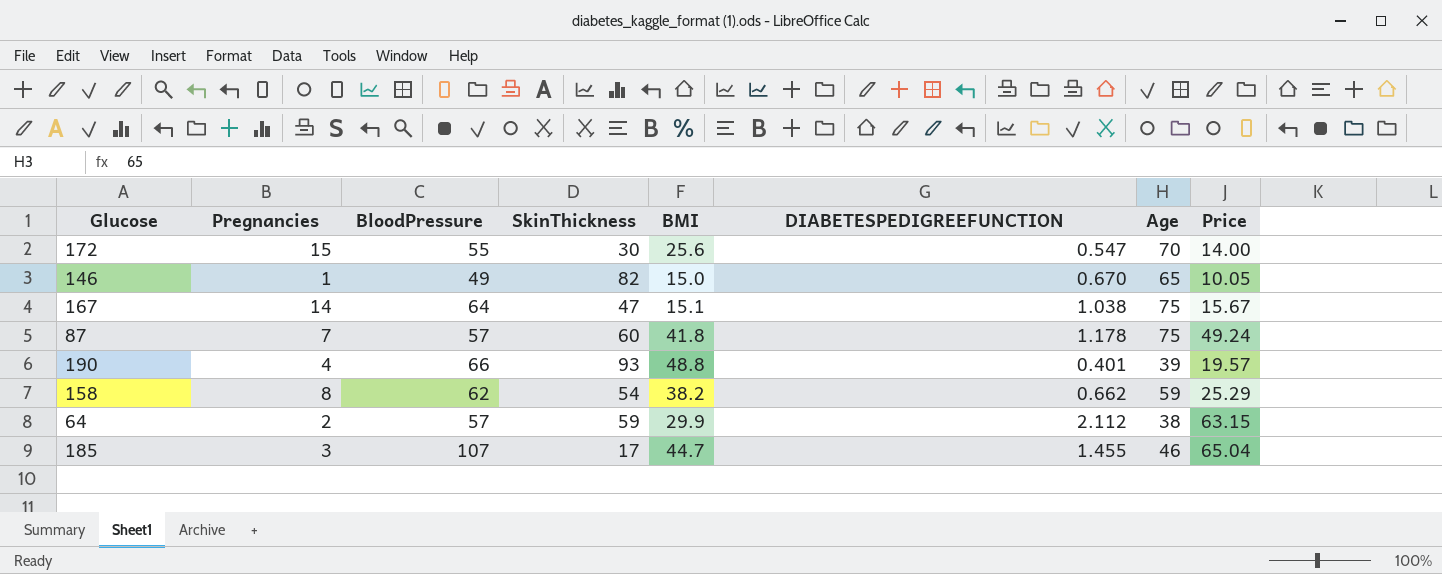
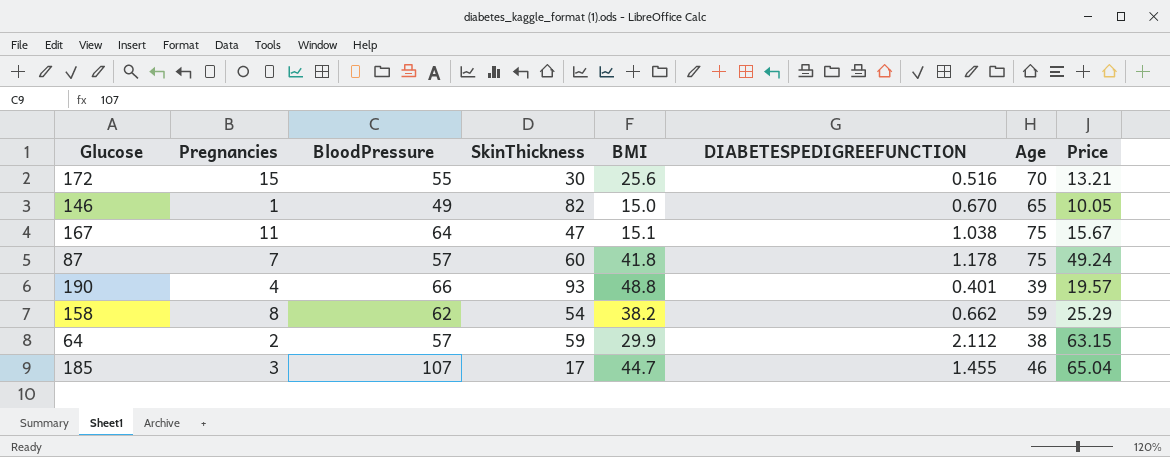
172 | DIABETESPEDIGREEFUNCTION: 0.547 -> 0.516
172 | Price: 14.00 -> 13.21
167 | Pregnancies: 14 -> 11

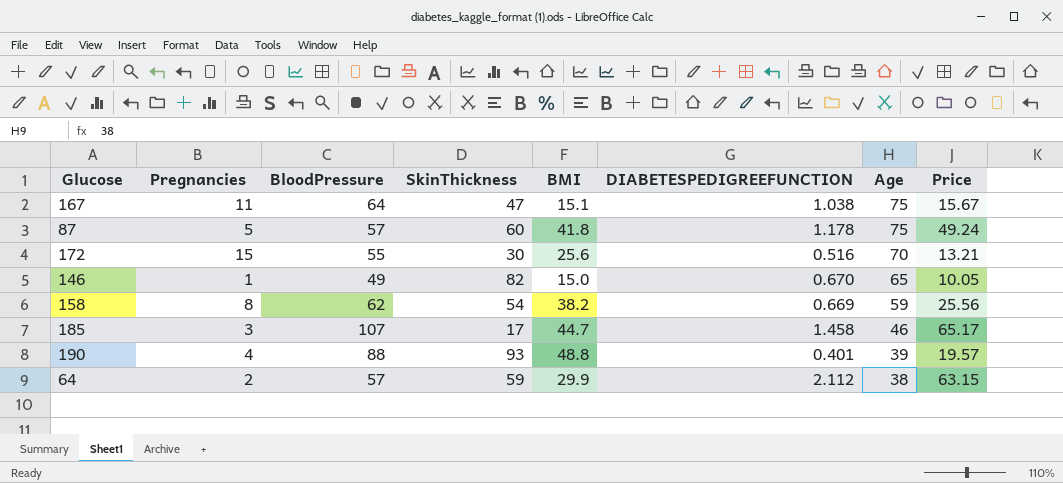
row order: none -> Age descending
87 | Pregnancies: 7 -> 5
158 | DIABETESPEDIGREEFUNCTION: 0.662 -> 0.669
158 | Price: 25.29 -> 25.56
185 | DIABETESPEDIGREEFUNCTION: 1.455 -> 1.458
185 | Price: 65.04 -> 65.17
190 | BloodPressure: 66 -> 88

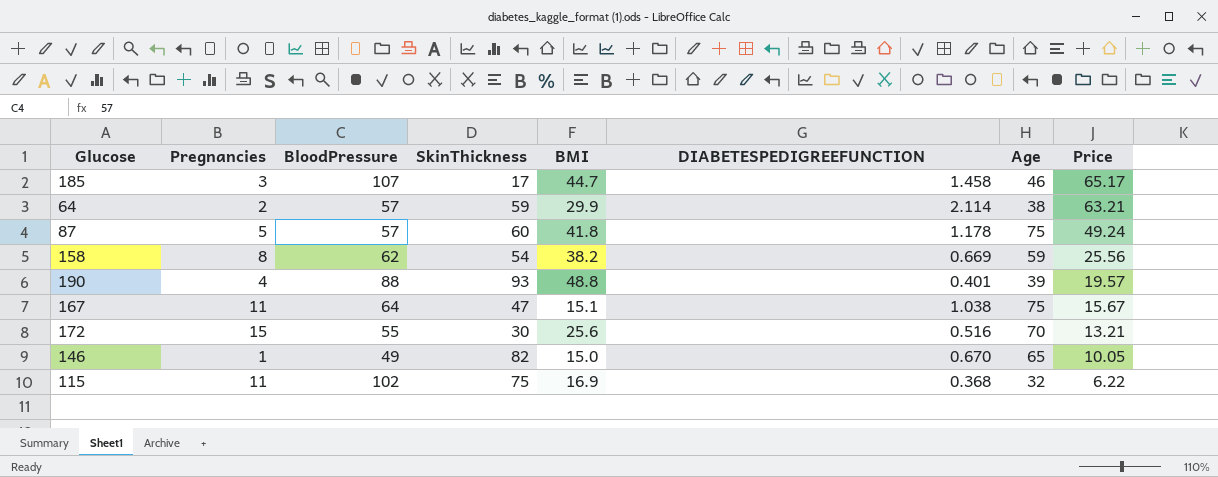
row order: Age descending -> Price descending
64 | DIABETESPEDIGREEFUNCTION: 2.112 -> 2.114
64 | Price: 63.15 -> 63.21
row 115: none -> 11 | 102 | 75 | 16.9 | 0.368 | 32 | 6.22

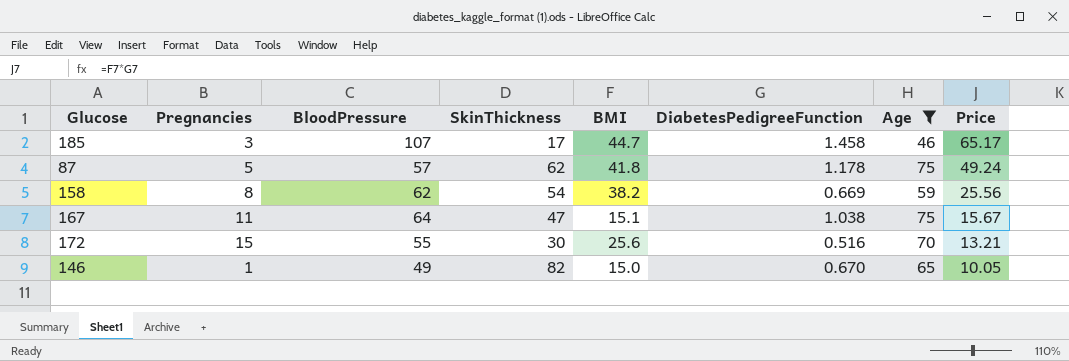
filter: none -> Age >= 46
column name: DIABETESPEDIGREEFUNCTION -> DiabetesPedigreeFunction
87 | SkinThickness: 60 -> 62

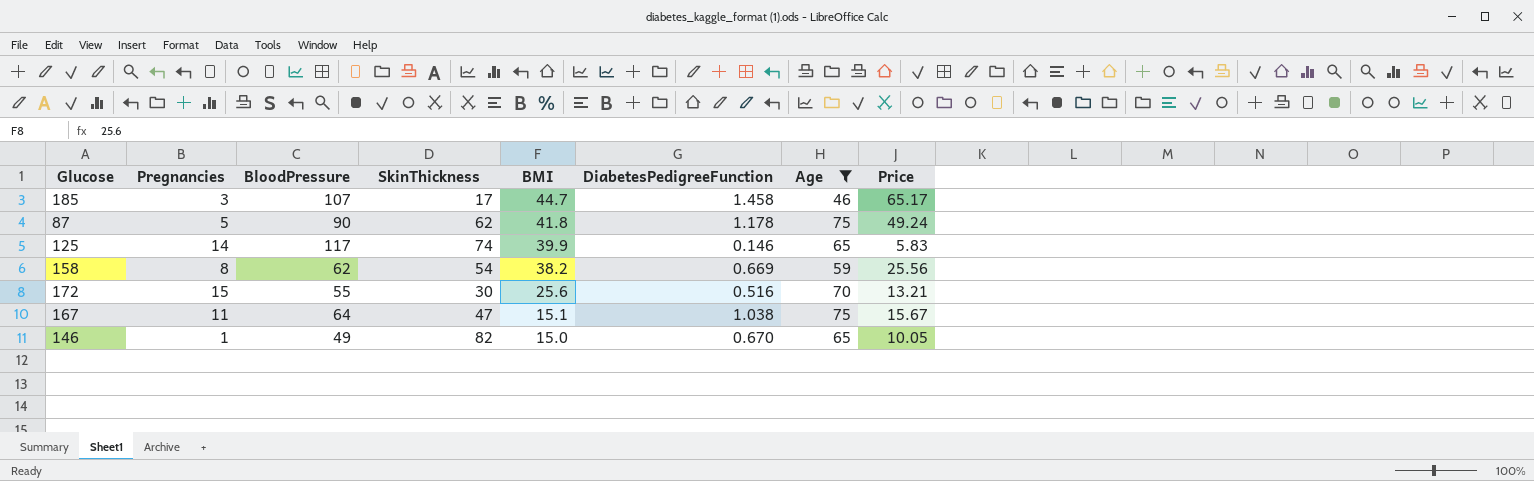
row order: Price descending -> BMI descending
87 | BloodPressure: 57 -> 90
row 125: none -> 14 | 117 | 74 | 39.9 | 0.146 | 65 | 5.83

